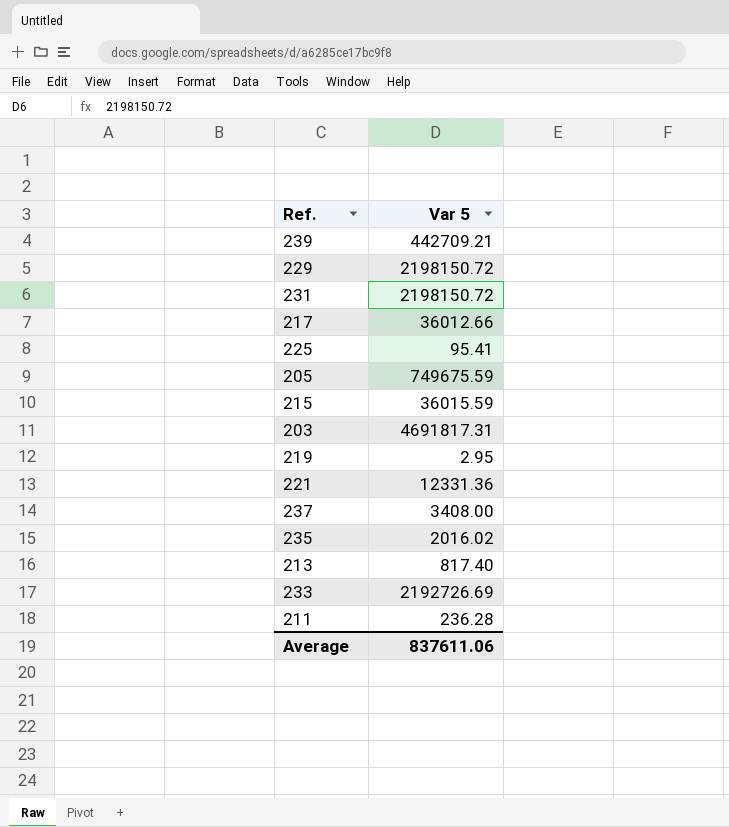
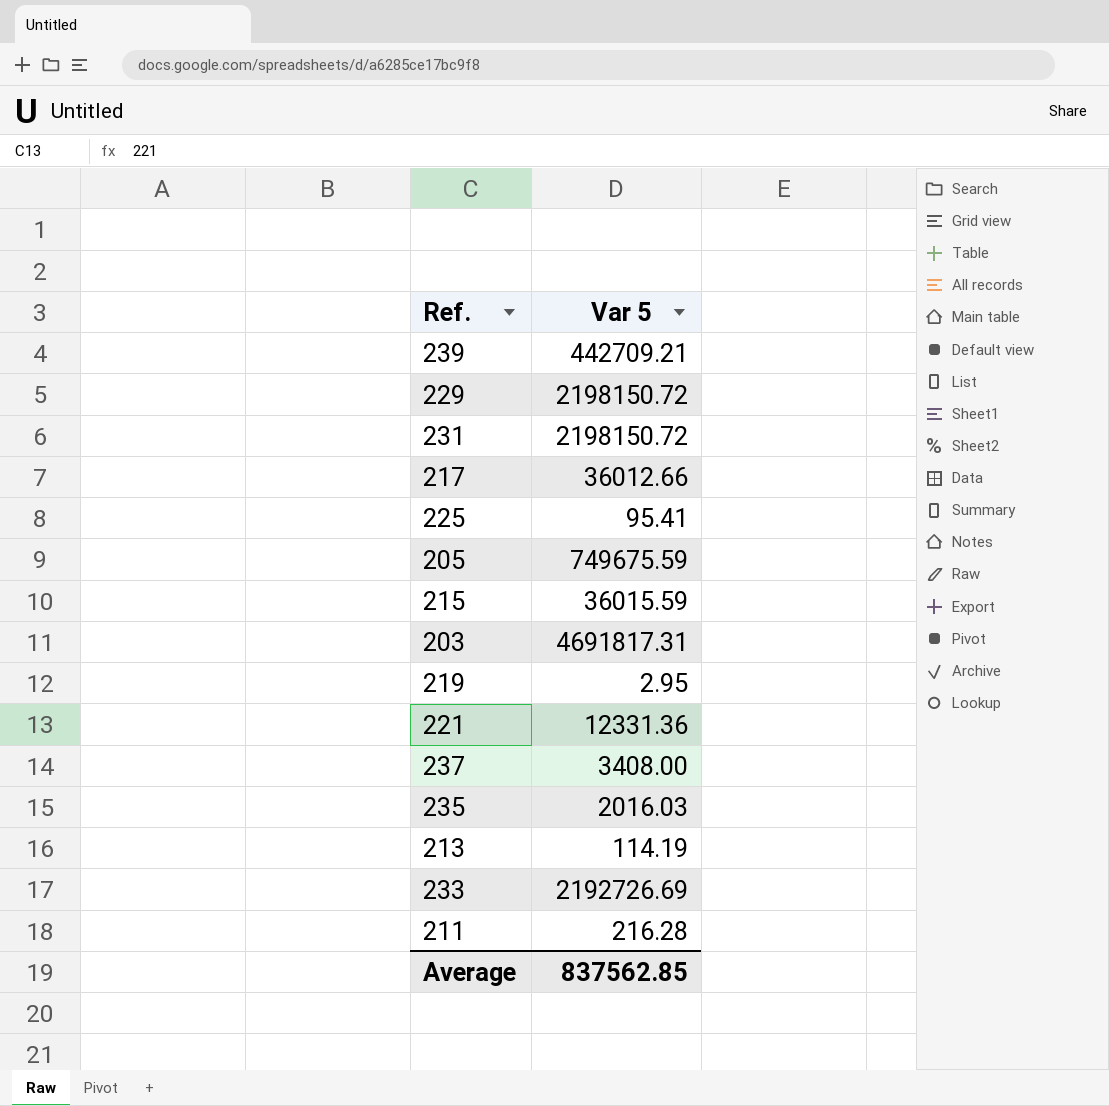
235 | Var 5: 2016.02 -> 2016.03
213 | Var 5: 817.40 -> 114.19
211 | Var 5: 236.28 -> 216.28
Average | Var 5: 837611.06 -> 837562.85

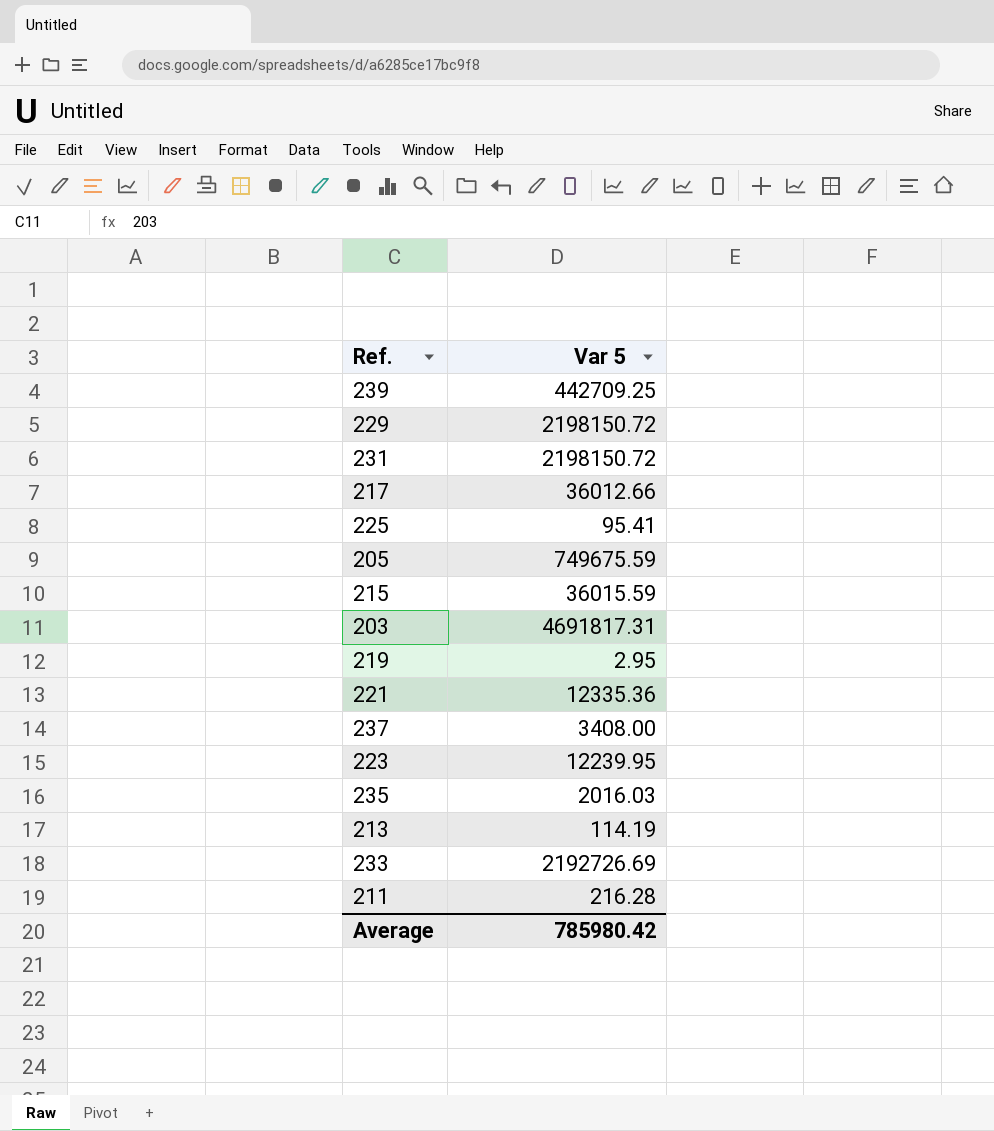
239 | Var 5: 442709.21 -> 442709.25
221 | Var 5: 12331.36 -> 12335.36
row 223: none -> 12239.95
Average | Var 5: 837562.85 -> 785980.42

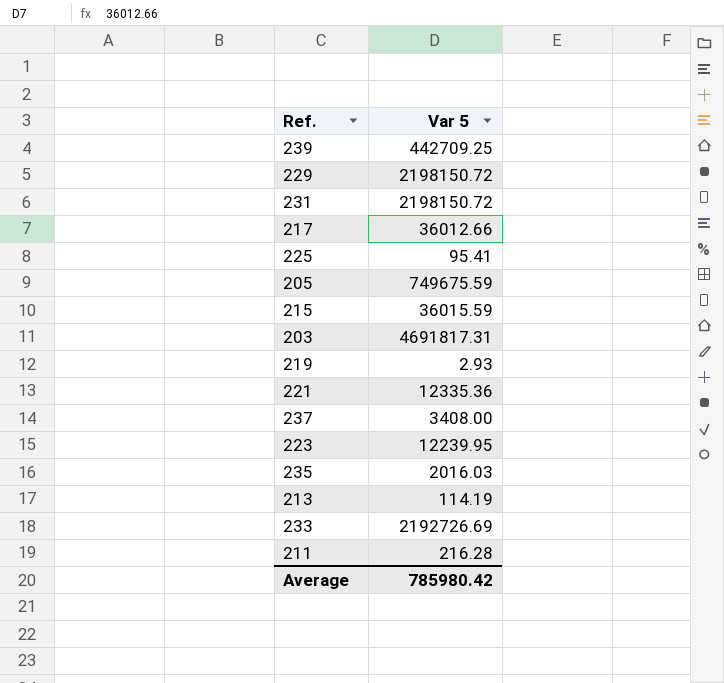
219 | Var 5: 2.95 -> 2.93

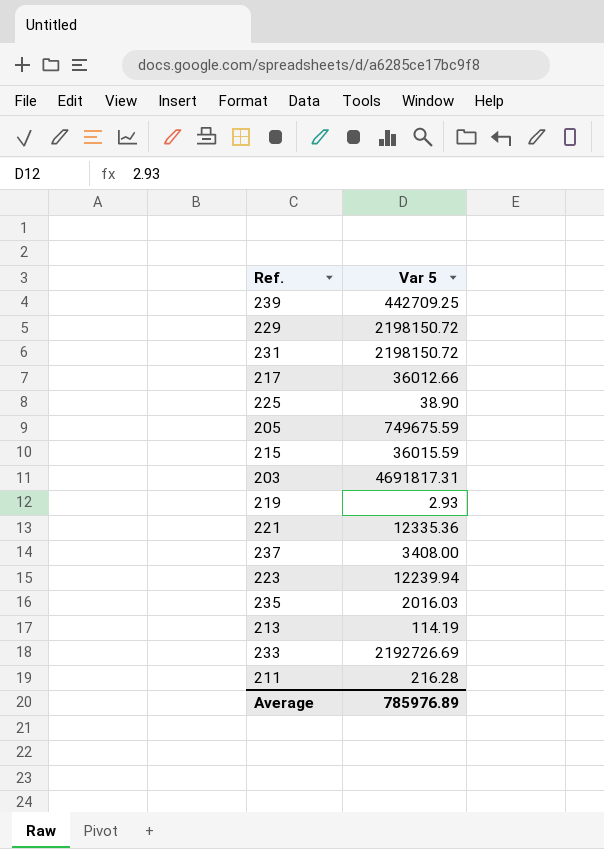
225 | Var 5: 95.41 -> 38.90
223 | Var 5: 12239.95 -> 12239.94
Average | Var 5: 785980.42 -> 785976.89

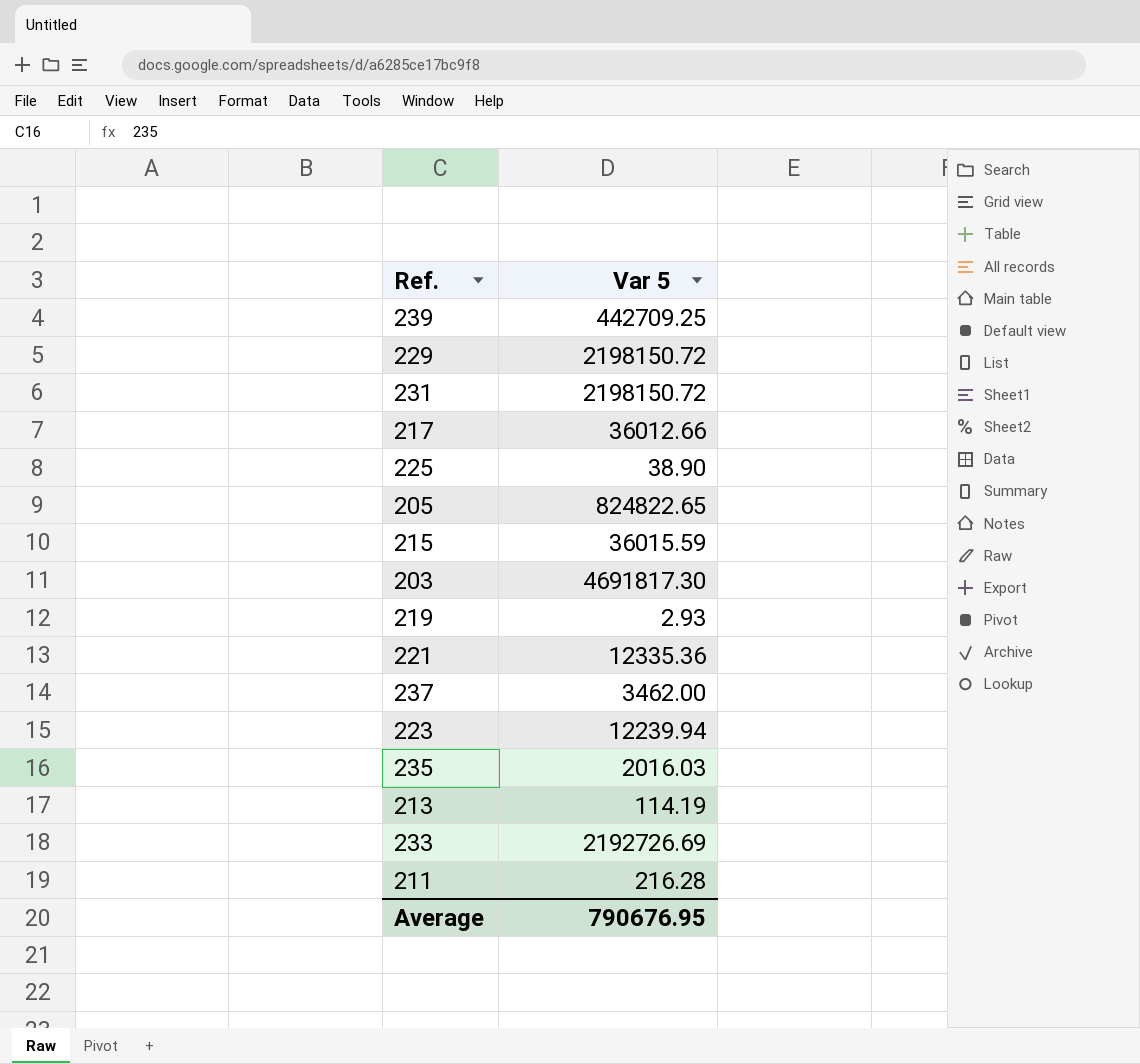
205 | Var 5: 749675.59 -> 824822.65
203 | Var 5: 4691817.31 -> 4691817.30
237 | Var 5: 3408.00 -> 3462.00
Average | Var 5: 785976.89 -> 790676.95

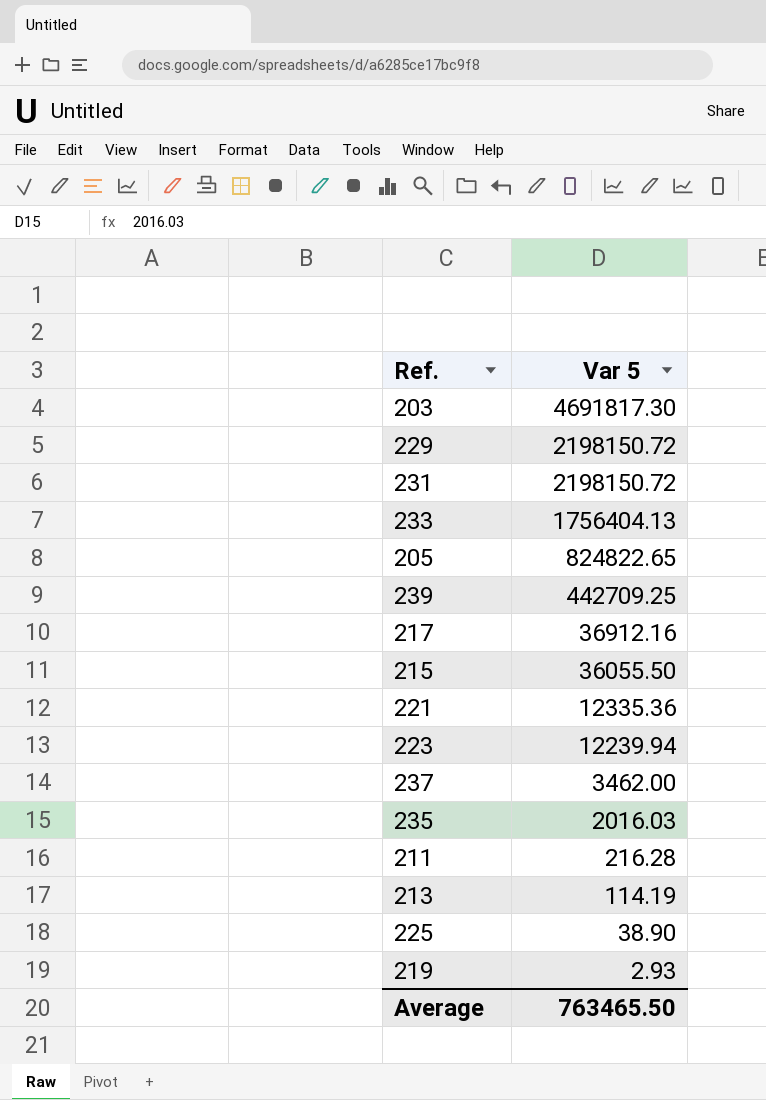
row order: none -> Var 5 descending
233 | Var 5: 2192726.69 -> 1756404.13
217 | Var 5: 36012.66 -> 36912.16
215 | Var 5: 36015.59 -> 36055.50
Average | Var 5: 790676.95 -> 763465.50

